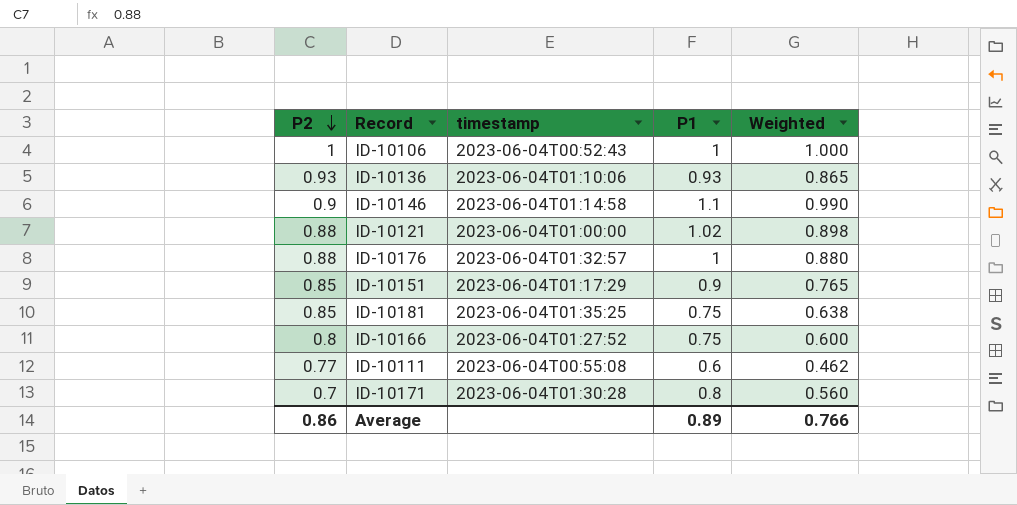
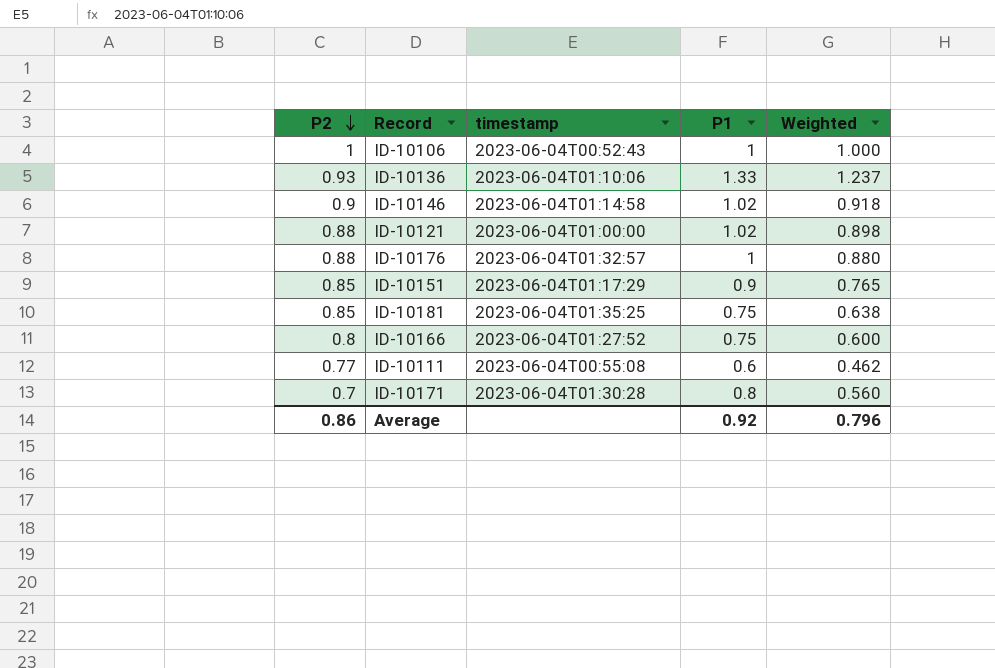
ID-10136 | P1: 0.93 -> 1.33
ID-10136 | Weighted: 0.865 -> 1.237
ID-10146 | P1: 1.1 -> 1.02
ID-10146 | Weighted: 0.990 -> 0.918
Average | P1: 0.89 -> 0.92
Average | Weighted: 0.766 -> 0.796

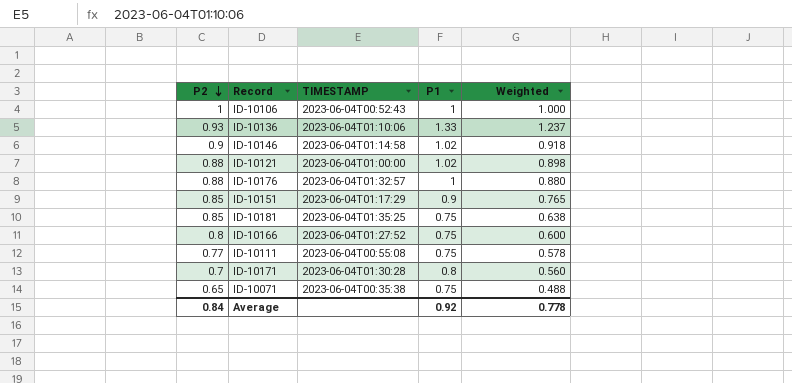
column name: timestamp -> TIMESTAMP
ID-10111 | P1: 0.6 -> 0.75
ID-10111 | Weighted: 0.462 -> 0.578
row ID-10071: none -> 0.65 | 2023-06-04T00:35:38 | 0.75 | 0.488
Average | P2: 0.86 -> 0.84
Average | Weighted: 0.796 -> 0.778

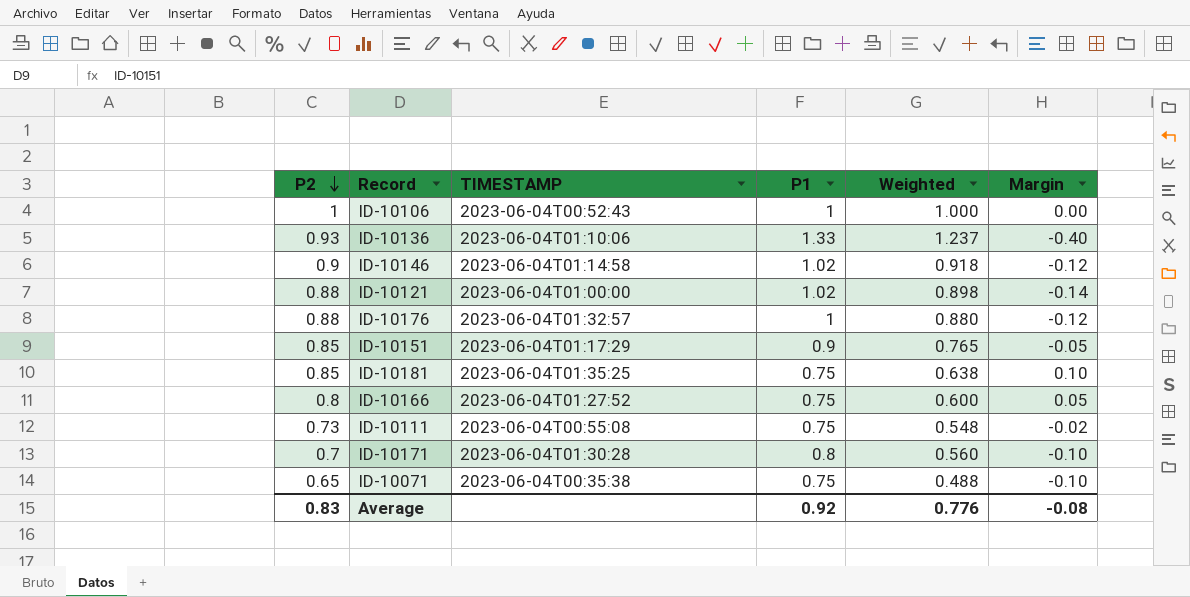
column Margin | formula: none -> [P2] - [P1]
ID-10111 | P2: 0.77 -> 0.73
ID-10111 | Weighted: 0.578 -> 0.548
Average | P2: 0.84 -> 0.83
Average | Weighted: 0.778 -> 0.776

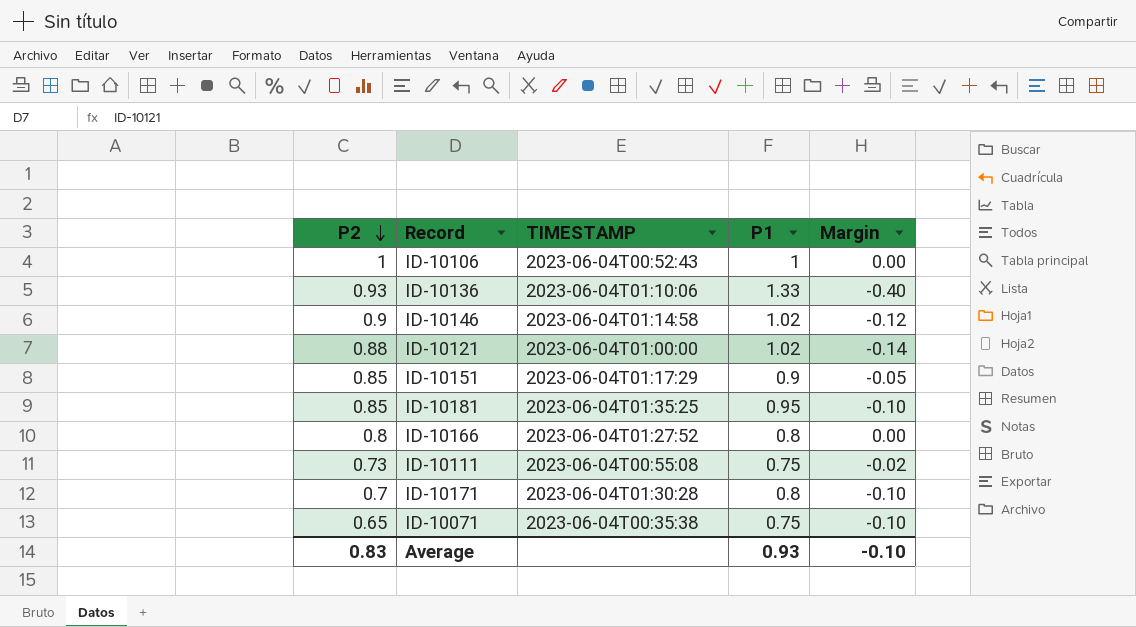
column Weighted | formula: [P2] * [P1] -> none
row ID-10176: 0.88 | 2023-06-04T01:32:57 | 1 | 0.880 | -0.12 -> none
ID-10181 | P1: 0.75 -> 0.95
ID-10181 | Margin: 0.10 -> -0.10
ID-10166 | P1: 0.75 -> 0.8
ID-10166 | Margin: 0.05 -> 0.00
Average | P1: 0.92 -> 0.93
Average | Margin: -0.08 -> -0.10

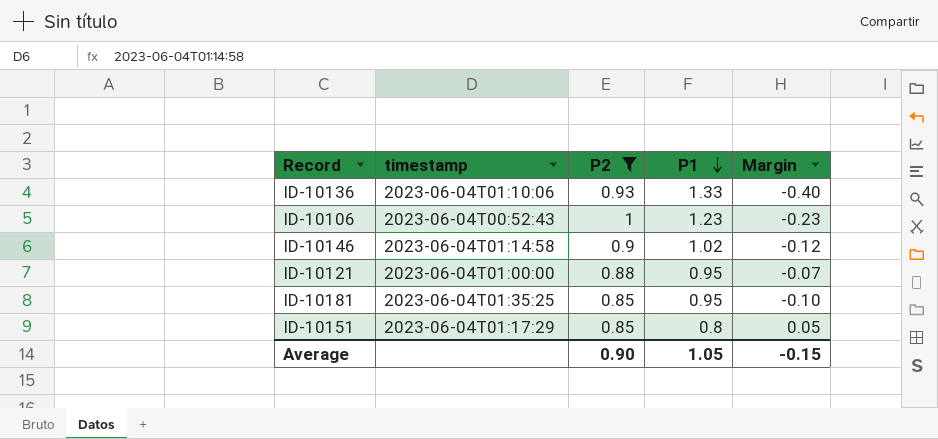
filter: none -> P2 >= 0.85
row order: P2 descending -> P1 descending
column name: TIMESTAMP -> timestamp
column P2 | position: 1 -> 3
ID-10106 | P1: 1 -> 1.23
ID-10106 | Margin: 0.00 -> -0.23
ID-10121 | P1: 1.02 -> 0.95
ID-10121 | Margin: -0.14 -> -0.07
ID-10151 | P1: 0.9 -> 0.8
ID-10151 | Margin: -0.05 -> 0.05
Average | P2: 0.83 -> 0.90
Average | P1: 0.93 -> 1.05
Average | Margin: -0.10 -> -0.15

